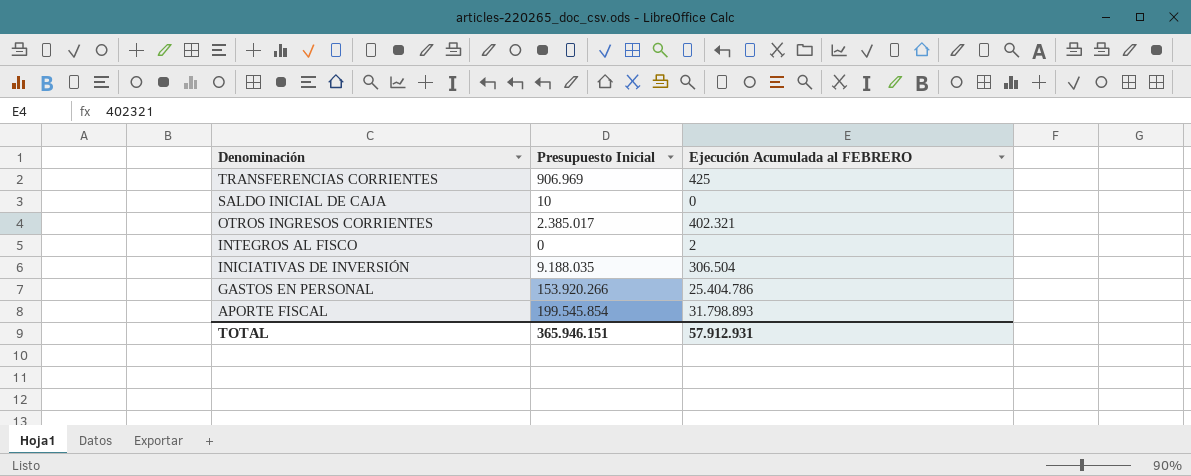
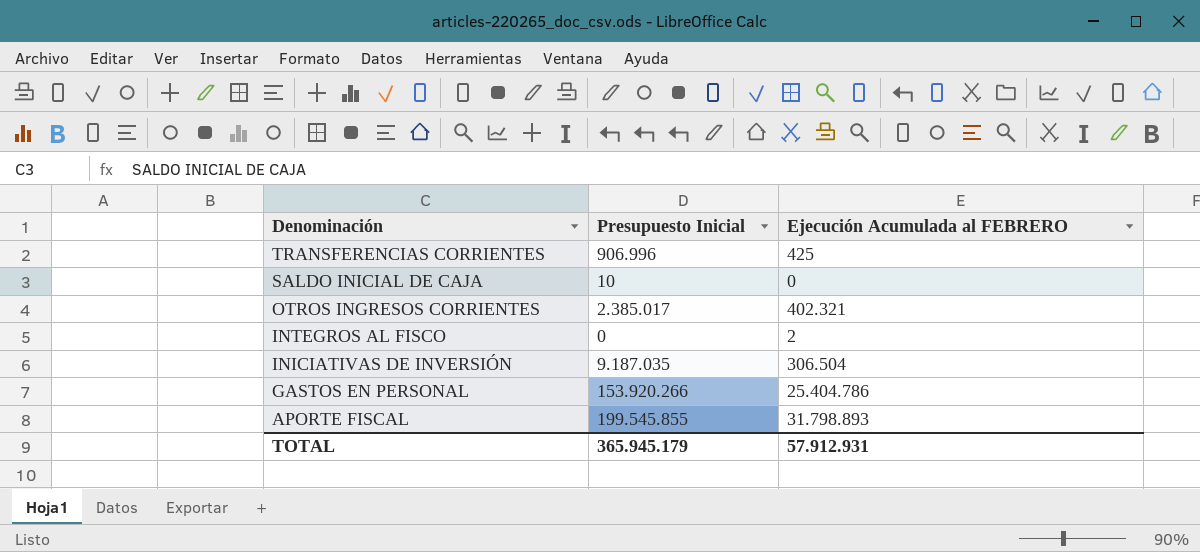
TRANSFERENCIAS CORRIENTES | Presupuesto Inicial: 906.969 -> 906.996
INICIATIVAS DE INVERSIÓN | Presupuesto Inicial: 9.188.035 -> 9.187.035
APORTE FISCAL | Presupuesto Inicial: 199.545.854 -> 199.545.855
TOTAL | Presupuesto Inicial: 365.946.151 -> 365.945.179

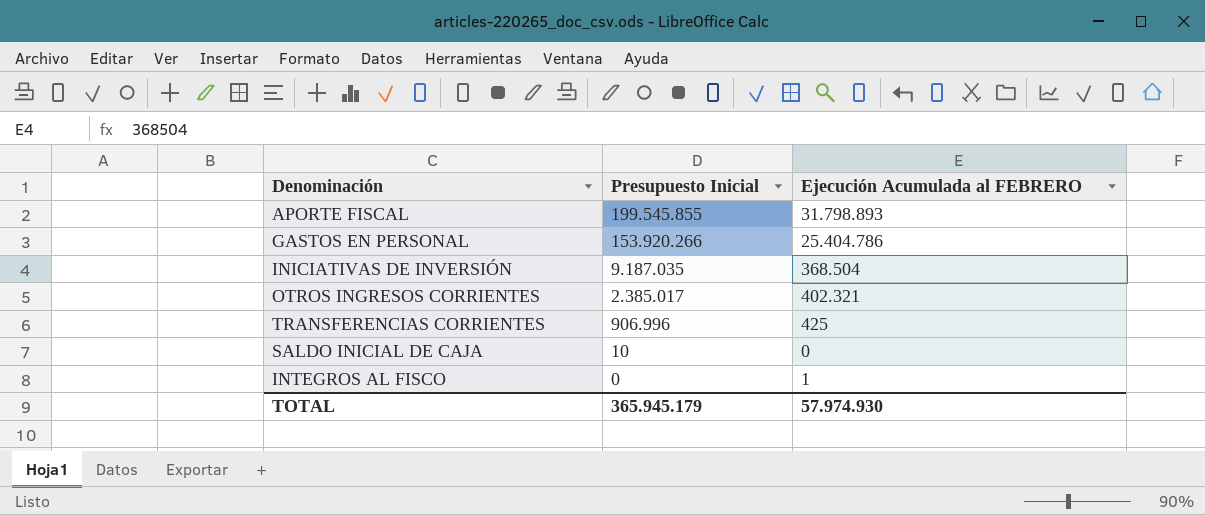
row order: Denominación descending -> Presupuesto Inicial descending
INICIATIVAS DE INVERSIÓN | Ejecución Acumulada al FEBRERO: 306.504 -> 368.504
INTEGROS AL FISCO | Ejecución Acumulada al FEBRERO: 2 -> 1
TOTAL | Ejecución Acumulada al FEBRERO: 57.912.931 -> 57.974.930

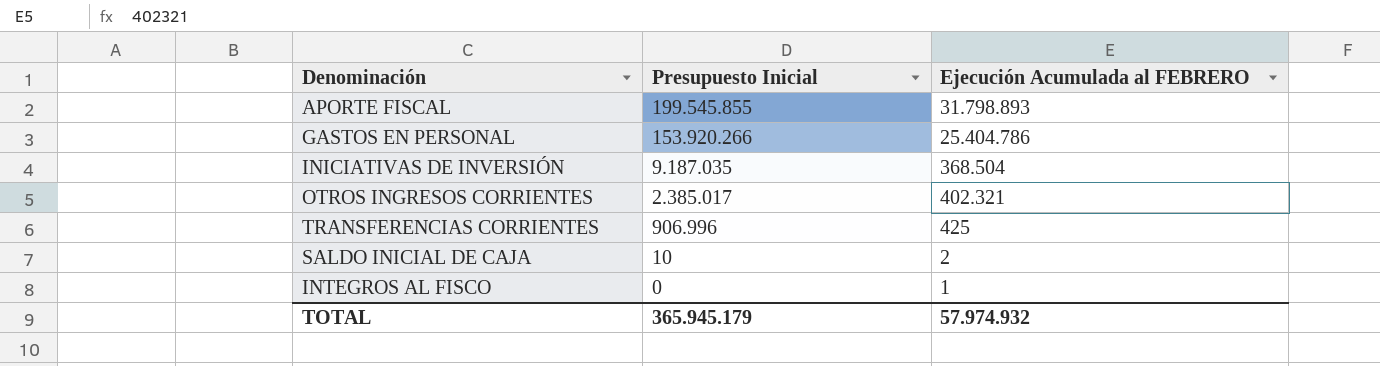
SALDO INICIAL DE CAJA | Ejecución Acumulada al FEBRERO: 0 -> 2
TOTAL | Ejecución Acumulada al FEBRERO: 57.974.930 -> 57.974.932

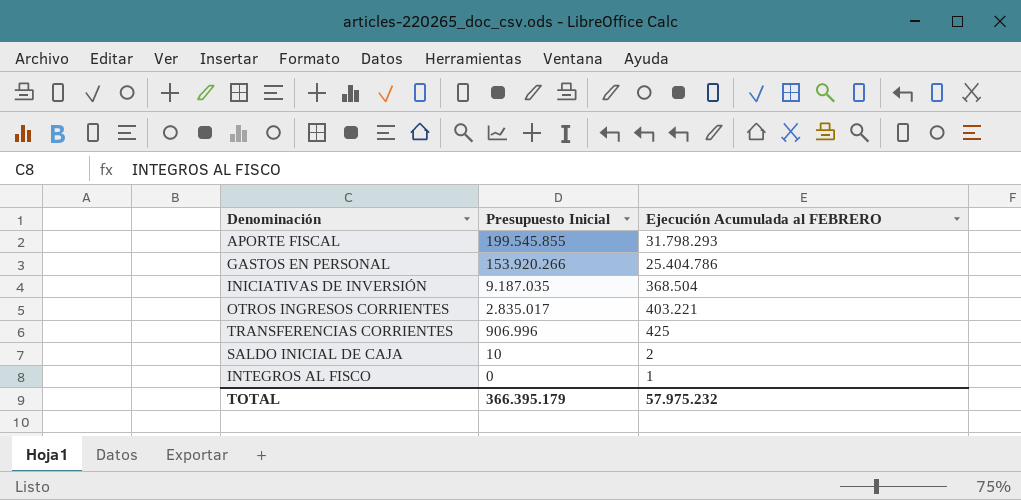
APORTE FISCAL | Ejecución Acumulada al FEBRERO: 31.798.893 -> 31.798.293
OTROS INGRESOS CORRIENTES | Presupuesto Inicial: 2.385.017 -> 2.835.017
OTROS INGRESOS CORRIENTES | Ejecución Acumulada al FEBRERO: 402.321 -> 403.221
TOTAL | Presupuesto Inicial: 365.945.179 -> 366.395.179
TOTAL | Ejecución Acumulada al FEBRERO: 57.974.932 -> 57.975.232

